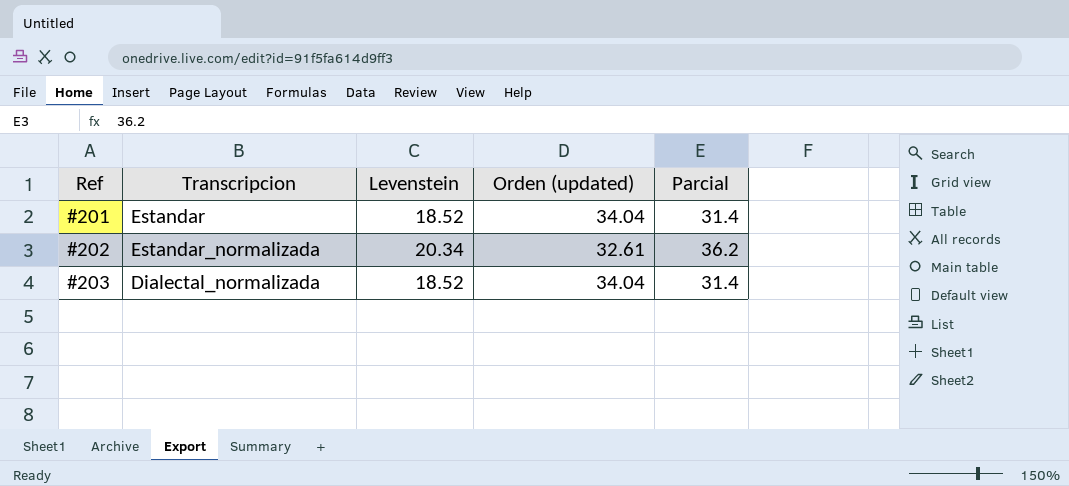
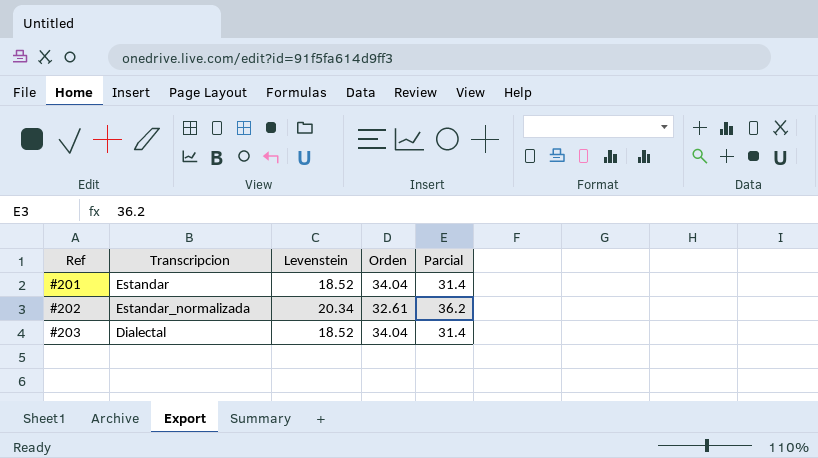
column name: Orden (updated) -> Orden
#203 | Transcripcion: Dialectal_normalizada -> Dialectal

